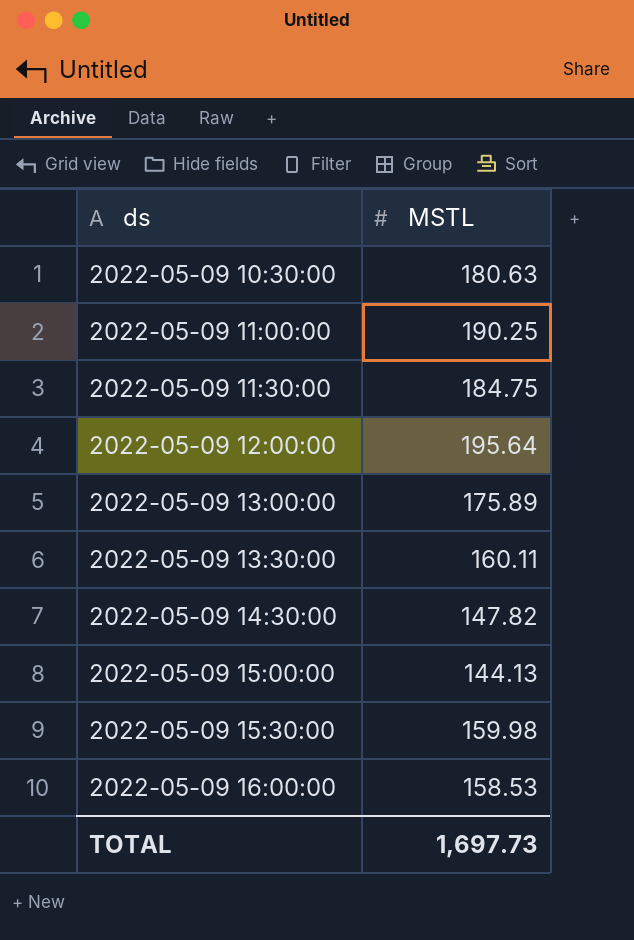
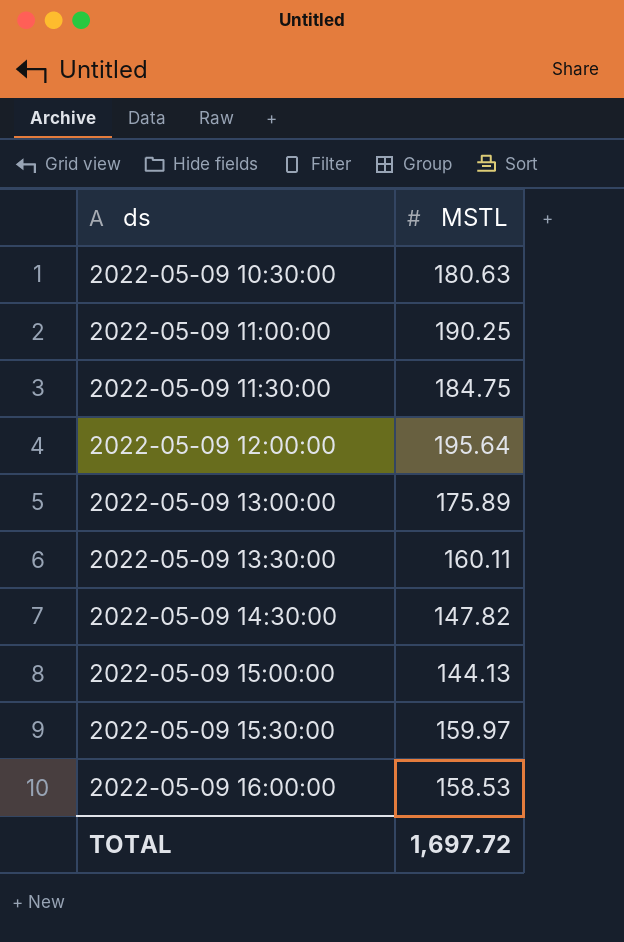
2022-05-09 15:30:00 | MSTL: 159.98 -> 159.97
TOTAL | MSTL: 1,697.73 -> 1,697.72

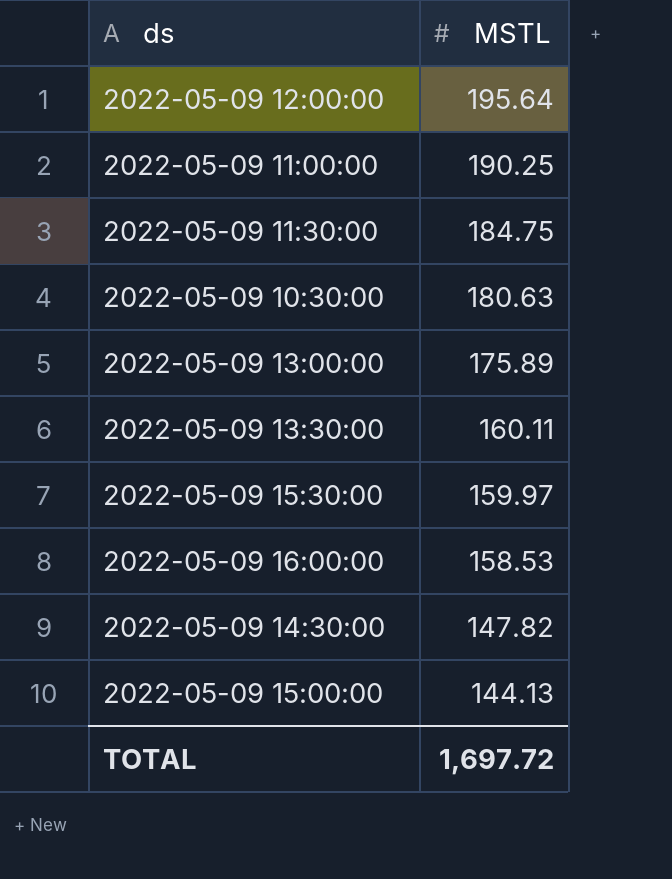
row order: ds ascending -> MSTL descending

